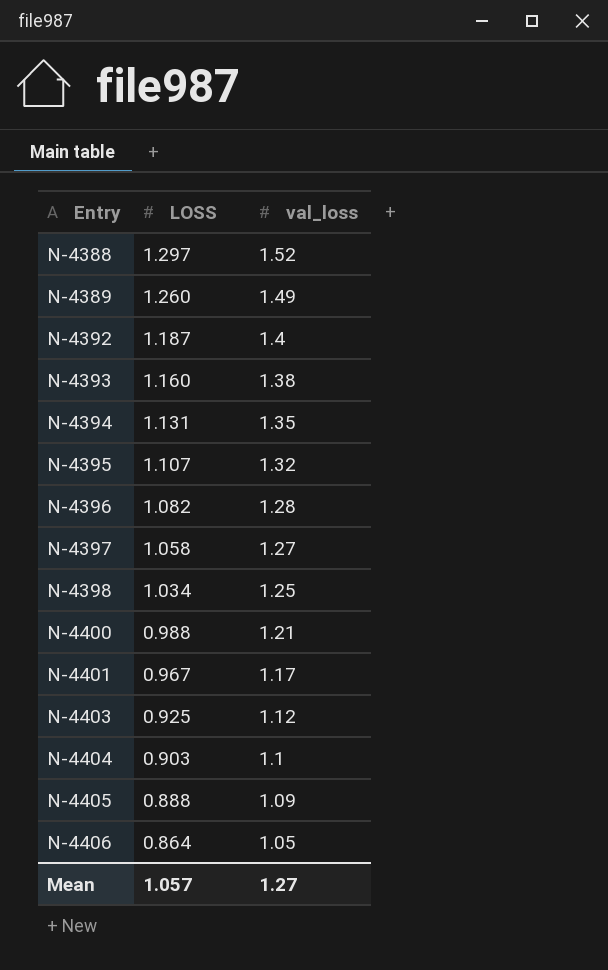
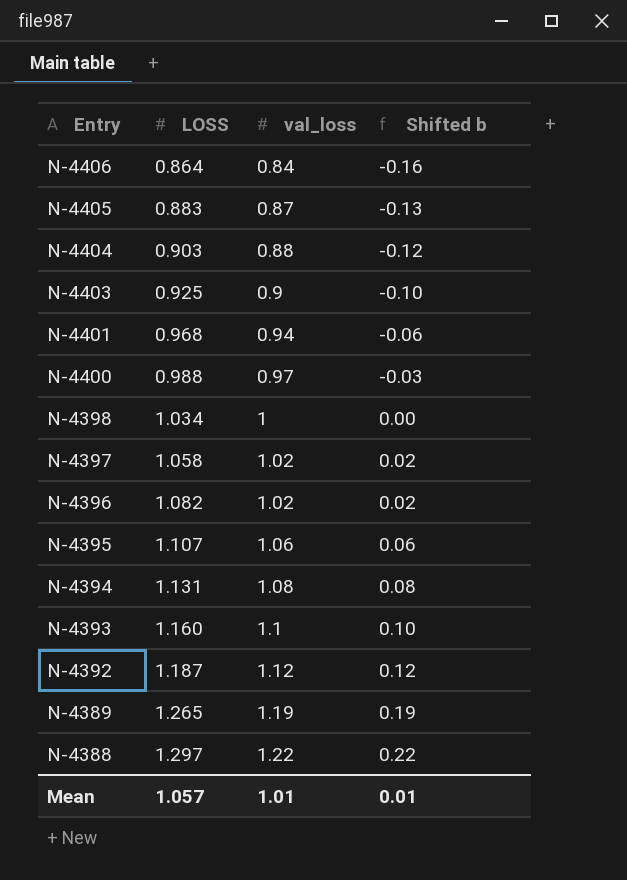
row order: Entry ascending -> Entry descending
column Shifted b | formula: none -> [val_loss] - 1
N-4406 | val_loss: 1.05 -> 0.84
N-4405 | LOSS: 0.888 -> 0.883
N-4405 | val_loss: 1.09 -> 0.87
N-4404 | val_loss: 1.1 -> 0.88
N-4403 | val_loss: 1.12 -> 0.9
N-4401 | LOSS: 0.967 -> 0.968
N-4401 | val_loss: 1.17 -> 0.94
N-4400 | val_loss: 1.21 -> 0.97
N-4398 | val_loss: 1.25 -> 1
N-4397 | val_loss: 1.27 -> 1.02
N-4396 | val_loss: 1.28 -> 1.02
N-4395 | val_loss: 1.32 -> 1.06
N-4394 | val_loss: 1.35 -> 1.08
N-4393 | val_loss: 1.38 -> 1.1
N-4392 | val_loss: 1.4 -> 1.12
N-4389 | LOSS: 1.260 -> 1.265
N-4389 | val_loss: 1.49 -> 1.19
N-4388 | val_loss: 1.52 -> 1.22
Mean | val_loss: 1.27 -> 1.01

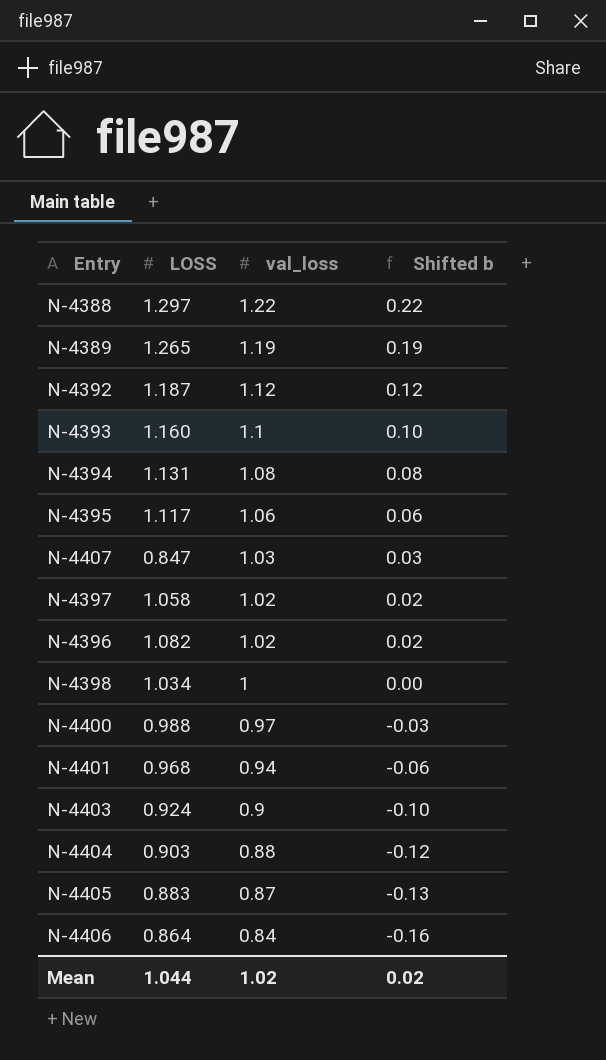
row order: Entry descending -> val_loss descending
N-4395 | LOSS: 1.107 -> 1.117
row N-4407: none -> 0.847 | 1.03 | 0.03
N-4403 | LOSS: 0.925 -> 0.924
Mean | LOSS: 1.057 -> 1.044
Mean | val_loss: 1.01 -> 1.02
Mean | Shifted b: 0.01 -> 0.02

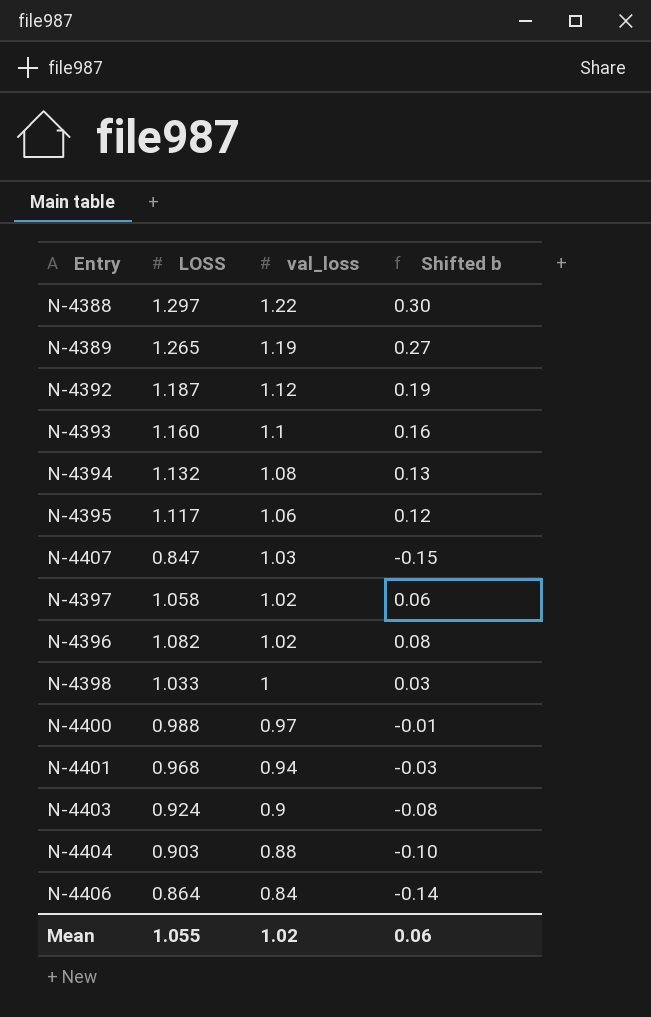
column Shifted b | formula: [val_loss] - 1 -> [LOSS] - 1
row N-4405: 0.883 | 0.87 | -0.13 -> none
N-4394 | LOSS: 1.131 -> 1.132
N-4398 | LOSS: 1.034 -> 1.033
Mean | LOSS: 1.044 -> 1.055
Mean | Shifted b: 0.02 -> 0.06

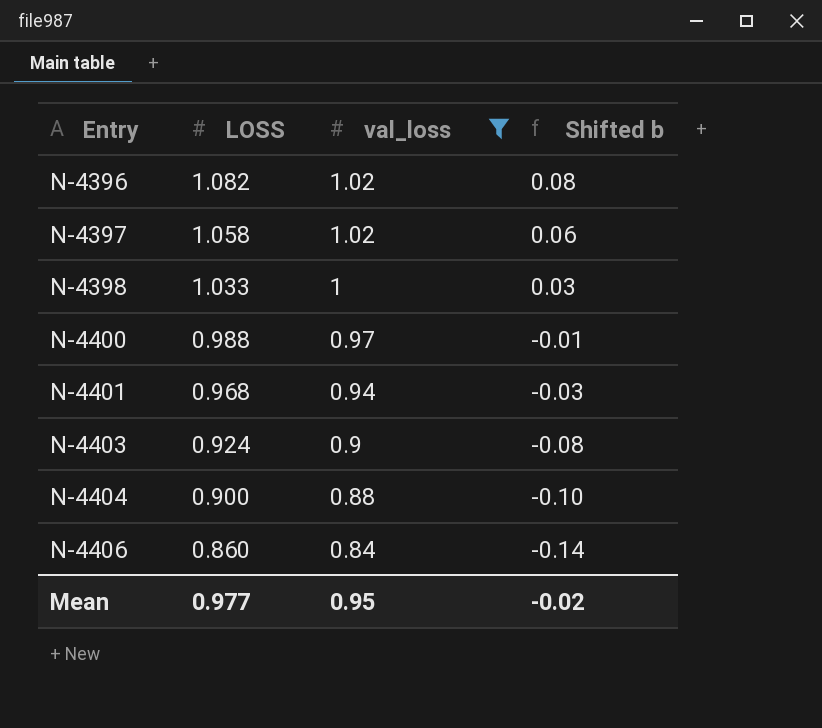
filter: none -> val_loss <= 1.02
row order: val_loss descending -> Entry ascending
N-4404 | LOSS: 0.903 -> 0.900
N-4406 | LOSS: 0.864 -> 0.860
Mean | LOSS: 1.055 -> 0.977
Mean | val_loss: 1.02 -> 0.95
Mean | Shifted b: 0.06 -> -0.02

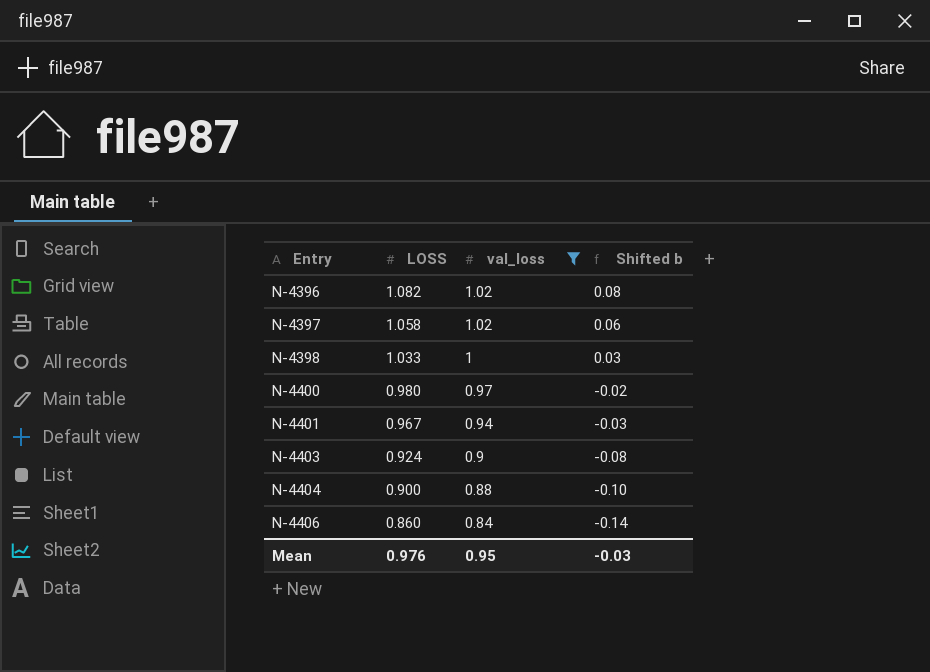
N-4400 | LOSS: 0.988 -> 0.980
N-4400 | Shifted b: -0.01 -> -0.02
N-4401 | LOSS: 0.968 -> 0.967
Mean | LOSS: 0.977 -> 0.976
Mean | Shifted b: -0.02 -> -0.03

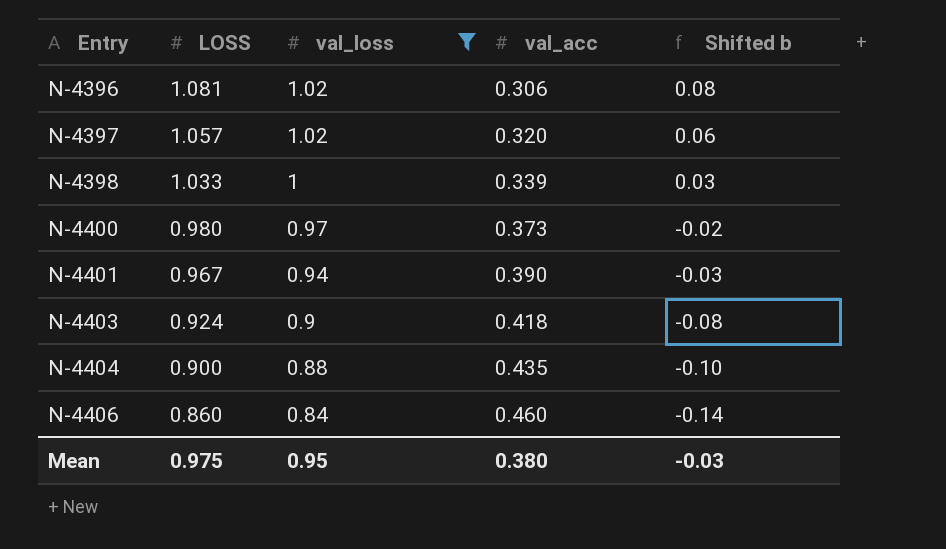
column val_acc | position: none -> 4
N-4396 | LOSS: 1.082 -> 1.081
N-4397 | LOSS: 1.058 -> 1.057
Mean | LOSS: 0.976 -> 0.975

